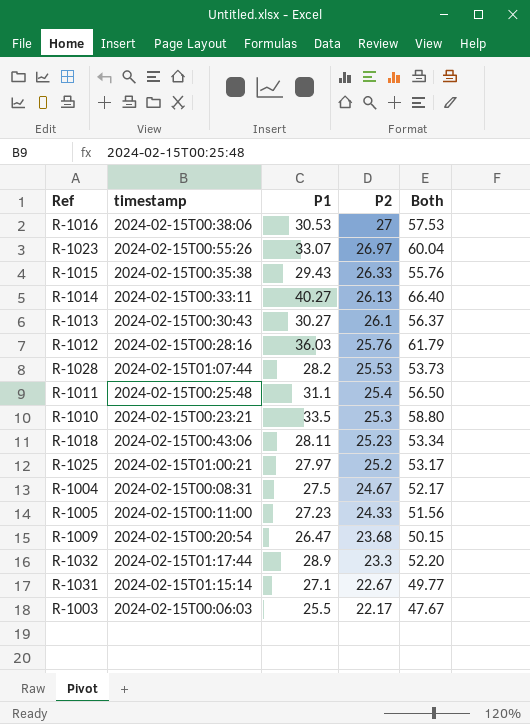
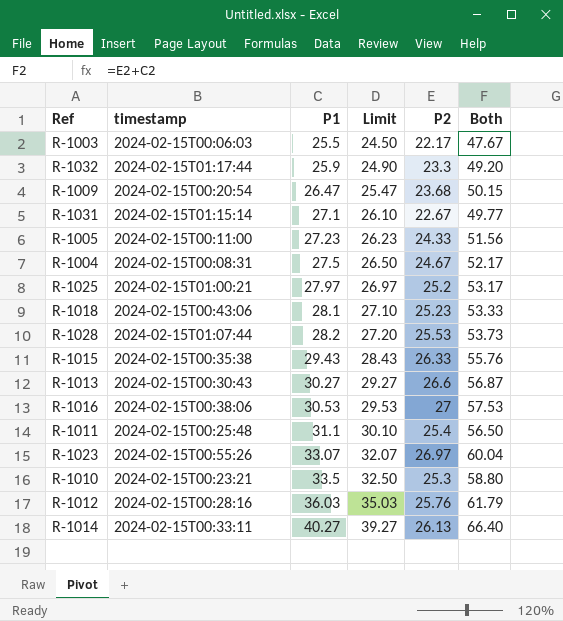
row order: P2 descending -> P1 ascending
column Limit | formula: none -> [P1] - 1
R-1032 | P1: 28.9 -> 25.9
R-1032 | Both: 52.20 -> 49.20
R-1018 | P1: 28.11 -> 28.1
R-1018 | Both: 53.34 -> 53.33
R-1013 | P2: 26.1 -> 26.6
R-1013 | Both: 56.37 -> 56.87

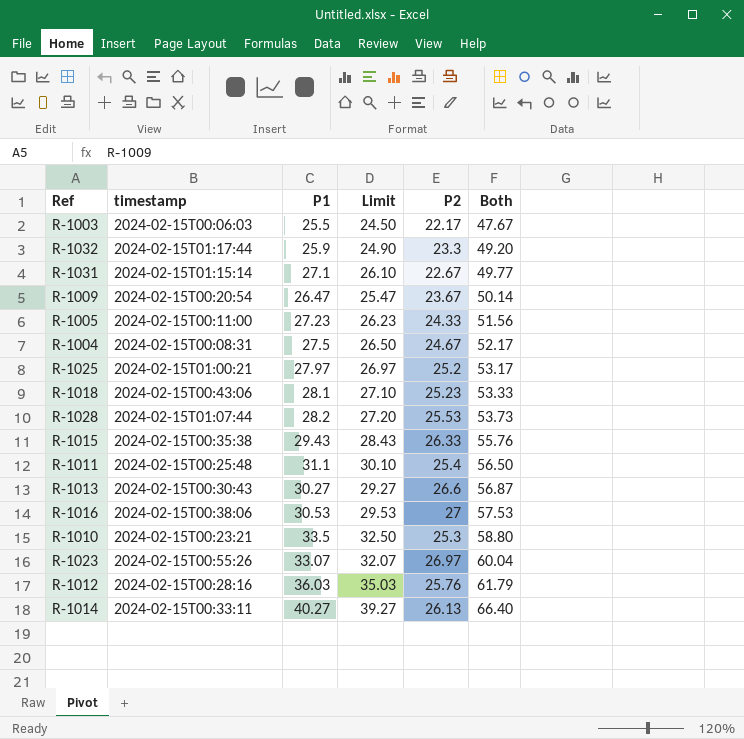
row order: P1 ascending -> Both ascending
R-1009 | P2: 23.68 -> 23.67
R-1009 | Both: 50.15 -> 50.14

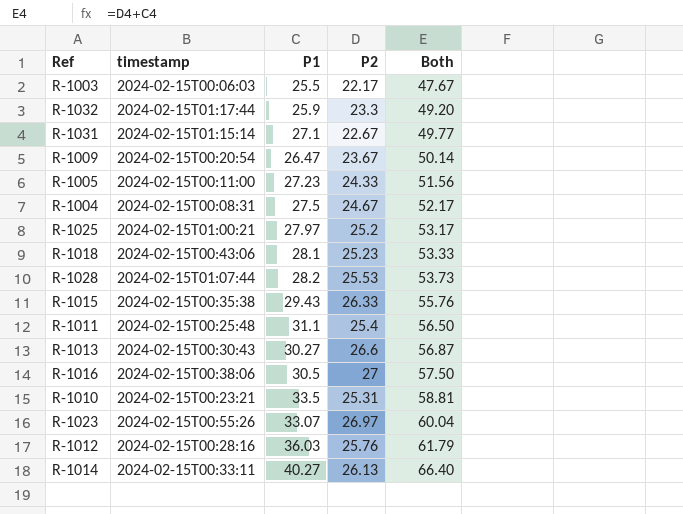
column Limit | formula: [P1] - 1 -> none
R-1016 | P1: 30.53 -> 30.5
R-1016 | Both: 57.53 -> 57.50
R-1010 | P2: 25.3 -> 25.31
R-1010 | Both: 58.80 -> 58.81

